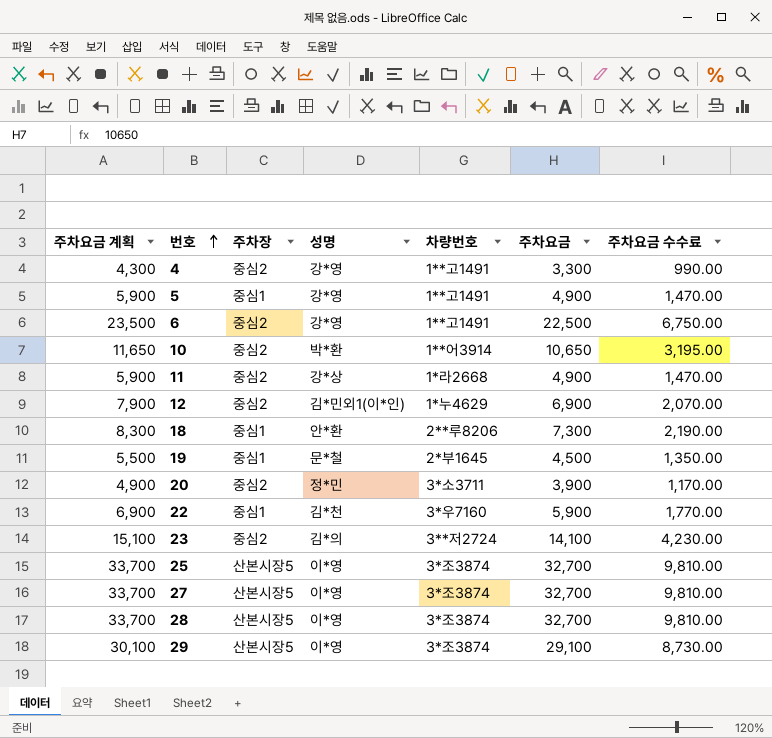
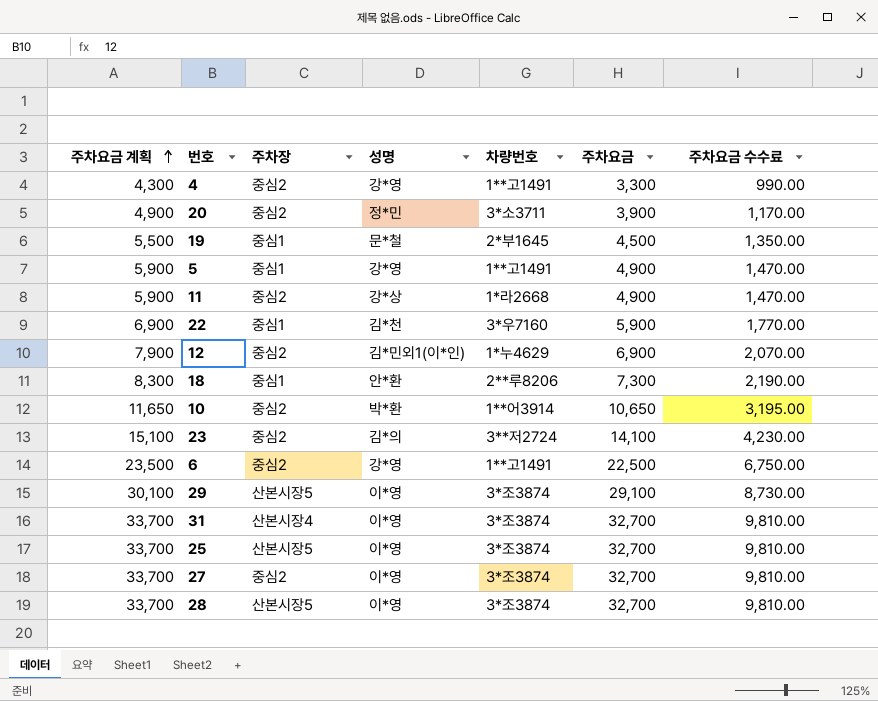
row order: 번호 ascending -> 주차요금 계획 ascending
row 31: none -> 33,700 | 산본시장4 | 이*영 | 3*조3874 | 32,700 | 9,810.00
27 | 주차장: 산본시장5 -> 중심2

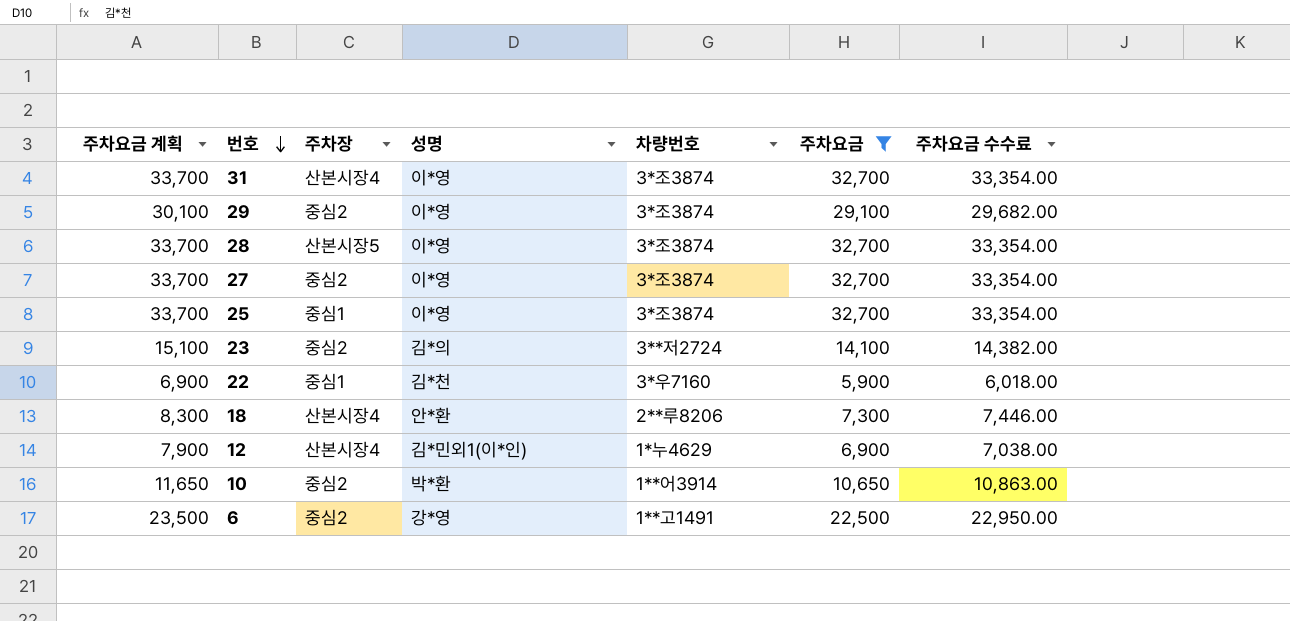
filter: none -> 주차요금 >= 5,900
row order: 주차요금 계획 ascending -> 번호 descending
column 주차요금 수수료 | formula: [주차요금] * 0.3 -> [주차요금] * 1.02
29 | 주차장: 산본시장5 -> 중심2
25 | 주차장: 산본시장5 -> 중심1
18 | 주차장: 중심1 -> 산본시장4
12 | 주차장: 중심2 -> 산본시장4

